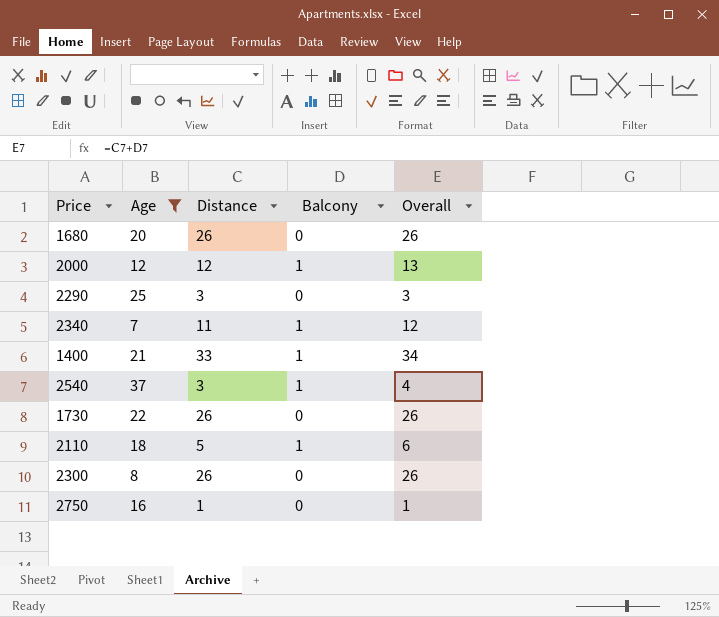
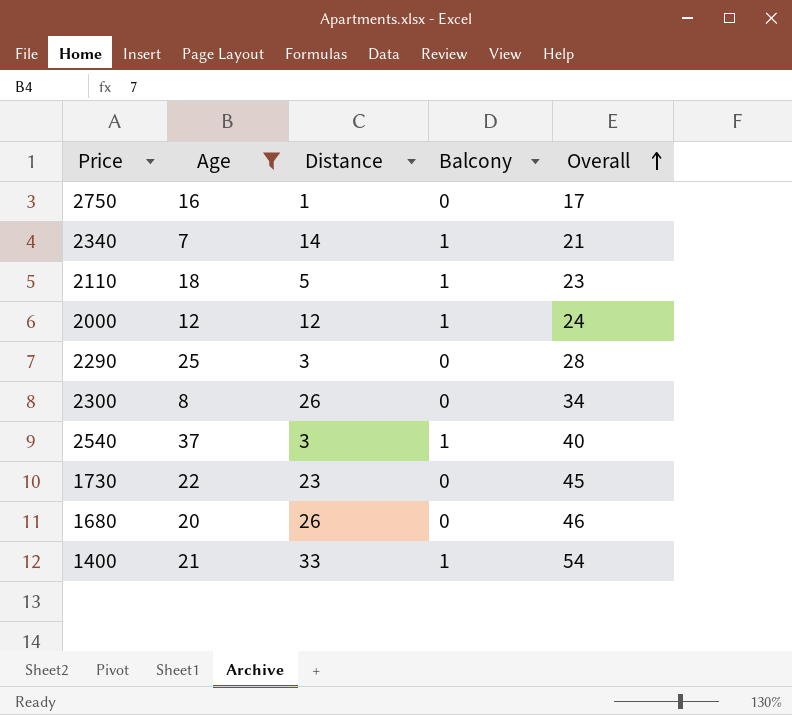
row order: none -> Overall ascending
column Overall | formula: [Distance] + [Balcony] -> [Age] + [Distance]
2340 | Distance: 11 -> 14
1730 | Distance: 26 -> 23

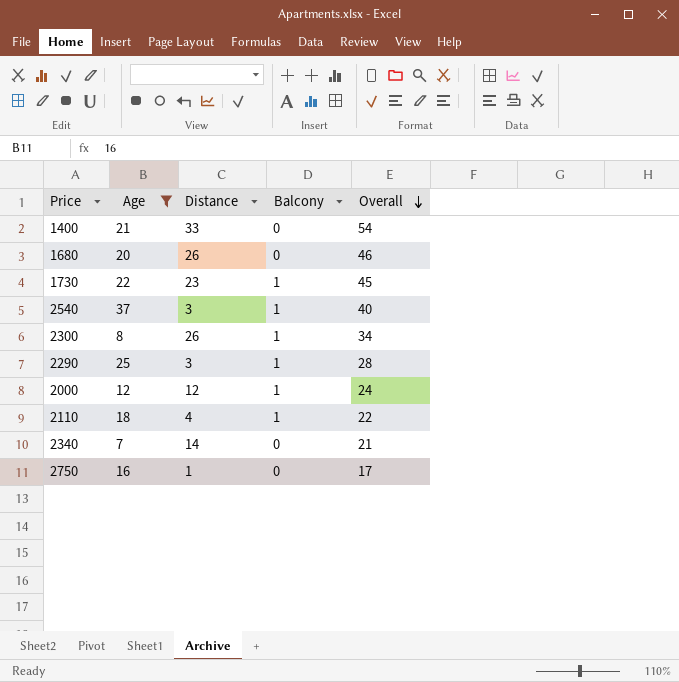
row order: Overall ascending -> Overall descending
1400 | Balcony: 1 -> 0
1730 | Balcony: 0 -> 1
2300 | Balcony: 0 -> 1
2290 | Balcony: 0 -> 1
2110 | Distance: 5 -> 4
2110 | Overall: 23 -> 22
2340 | Balcony: 1 -> 0

